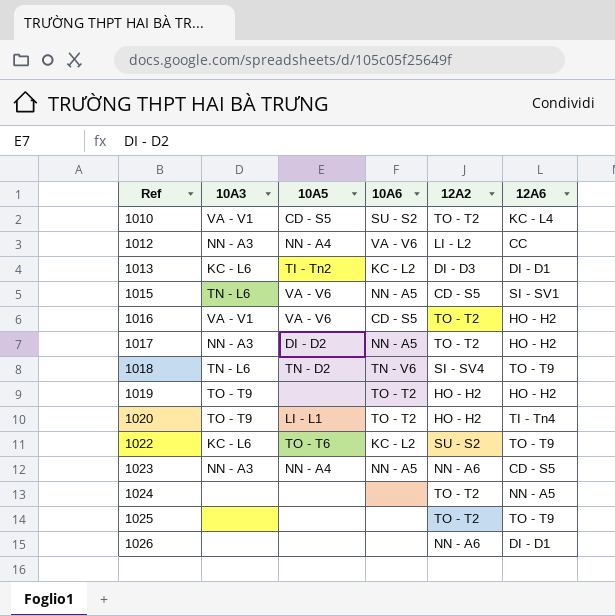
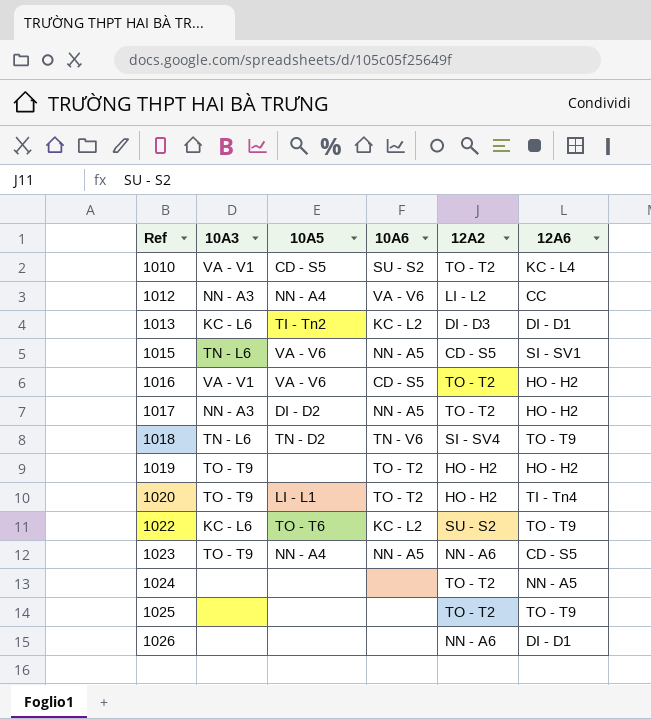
1023 | 10A3: NN - A3 -> TO - T9

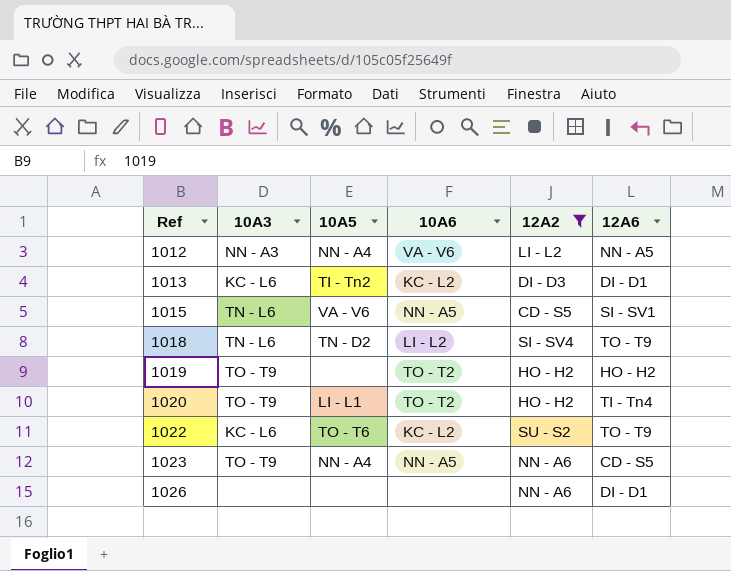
filter: none -> 12A2 != TO - T2
1012 | 12A6: CC -> NN - A5
1018 | 10A6: TN - V6 -> LI - L2

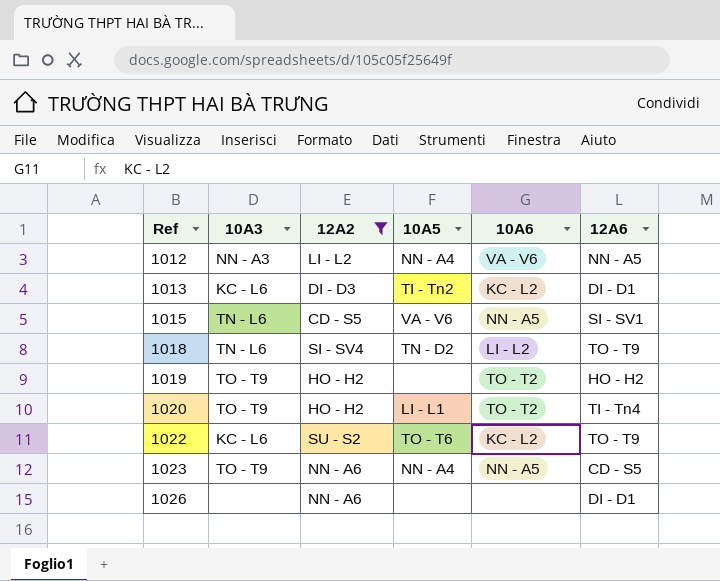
column 12A2 | position: 5 -> 3

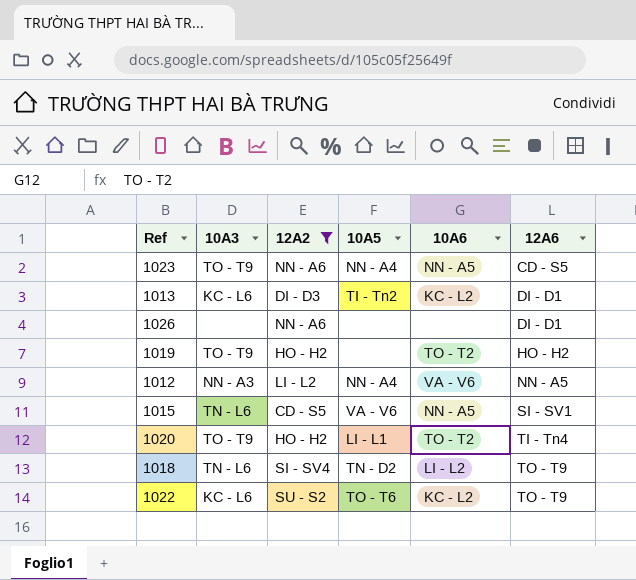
row order: Ref ascending -> 12A6 ascending

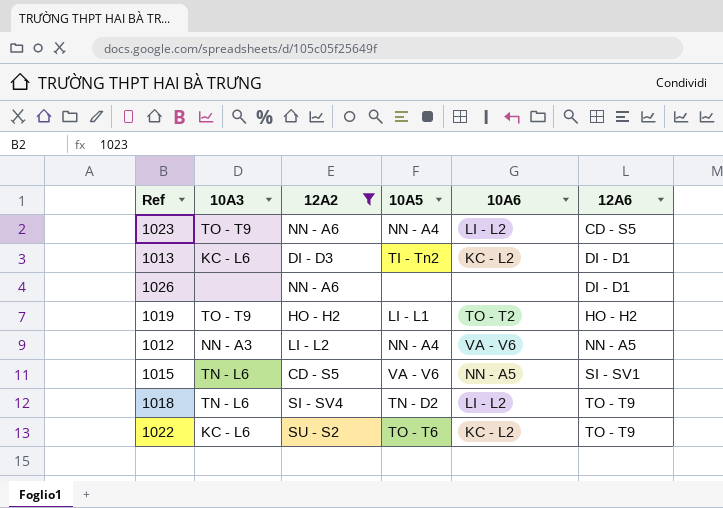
row 1020: TO - T9 | HO - H2 | LI - L1 | TO - T2 | TI - Tn4 -> none
1023 | 10A6: NN - A5 -> LI - L2
1019 | 10A5: none -> LI - L1

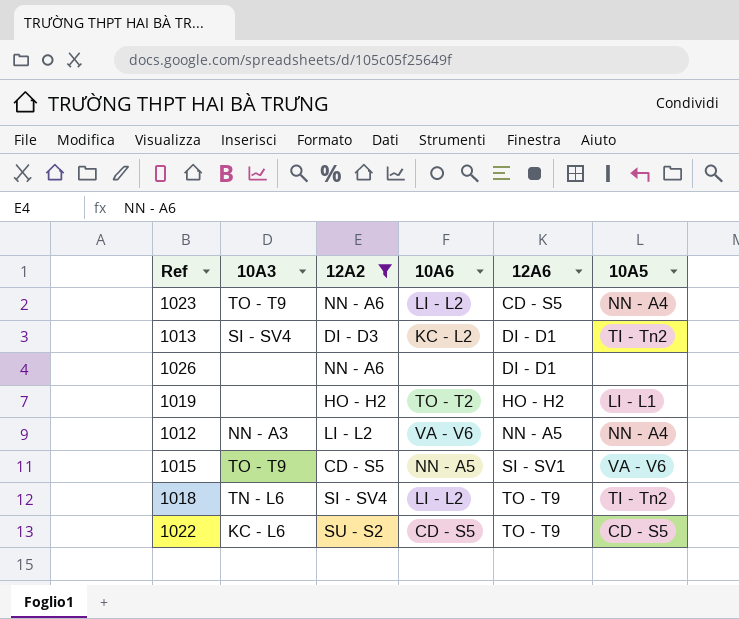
column 10A5 | position: 4 -> 6
1013 | 10A3: KC - L6 -> SI - SV4
1019 | 10A3: TO - T9 -> none
1015 | 10A3: TN - L6 -> TO - T9
1018 | 10A5: TN - D2 -> TI - Tn2
1022 | 10A6: KC - L2 -> CD - S5
1022 | 10A5: TO - T6 -> CD - S5

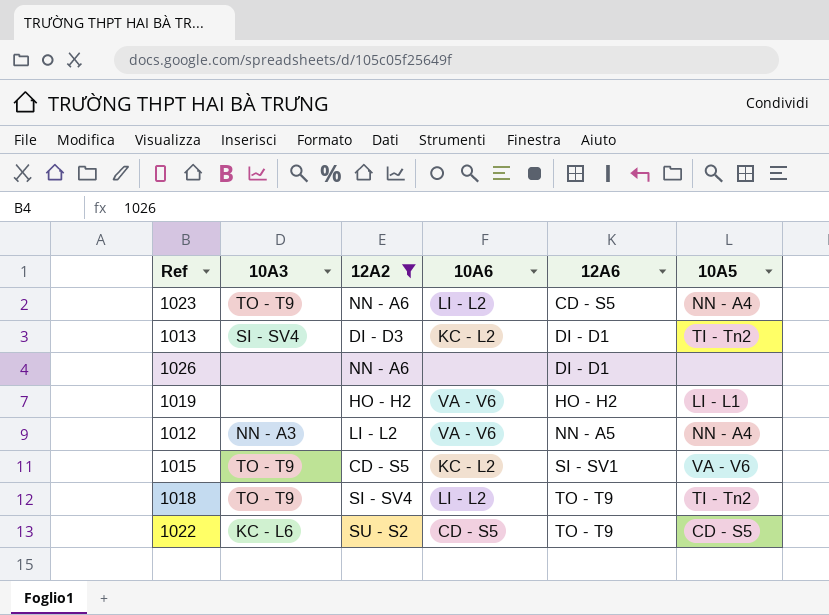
1019 | 10A6: TO - T2 -> VA - V6
1015 | 10A6: NN - A5 -> KC - L2
1018 | 10A3: TN - L6 -> TO - T9

